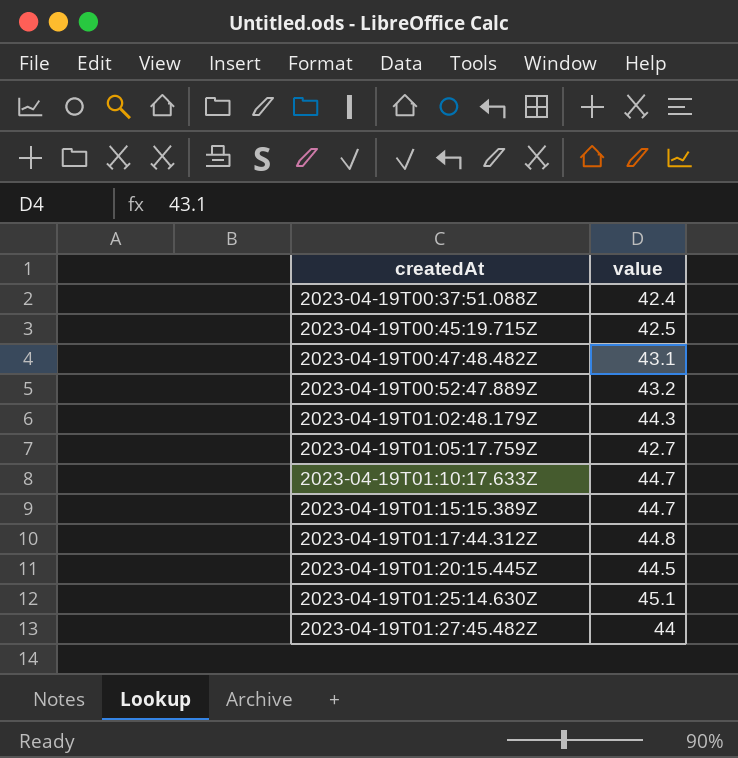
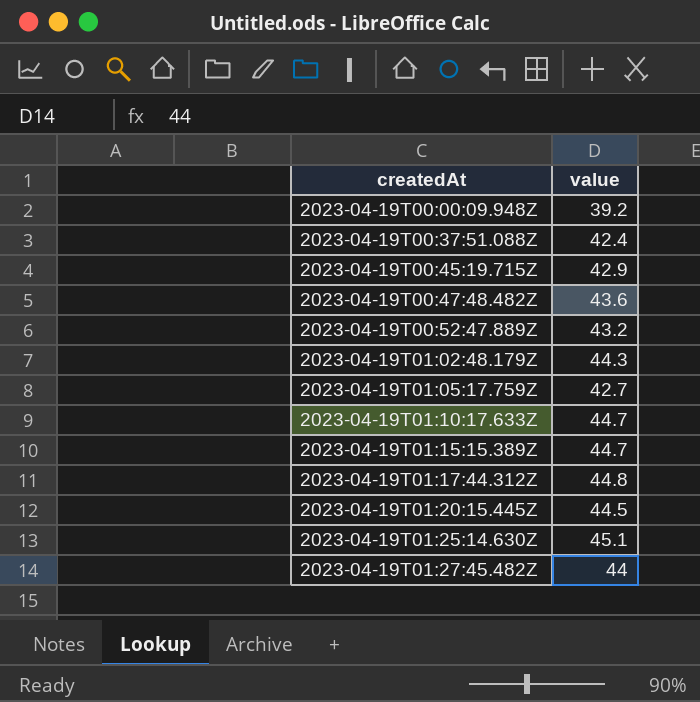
row 2023-04-19T00:00:09.948Z: none -> 39.2
2023-04-19T00:45:19.715Z | value: 42.5 -> 42.9
2023-04-19T00:47:48.482Z | value: 43.1 -> 43.6

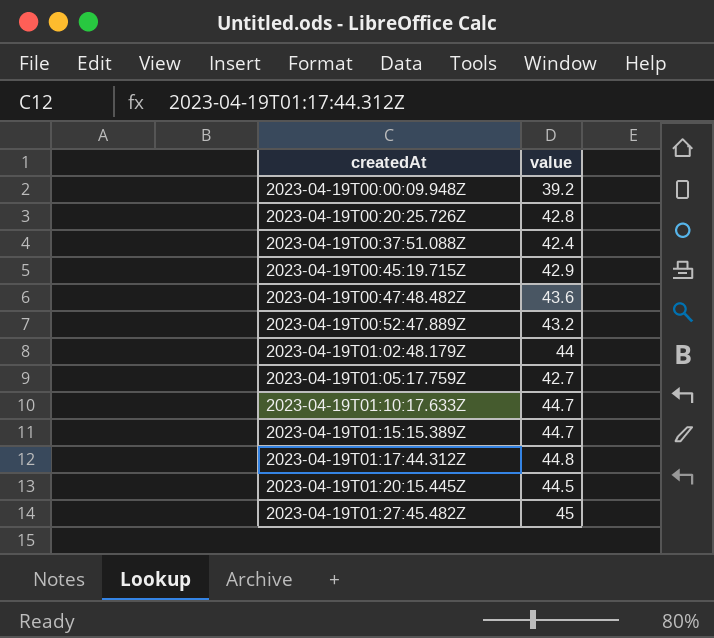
row 2023-04-19T01:25:14.630Z: 45.1 -> none
row 2023-04-19T00:20:25.726Z: none -> 42.8
2023-04-19T01:02:48.179Z | value: 44.3 -> 44
2023-04-19T01:27:45.482Z | value: 44 -> 45

